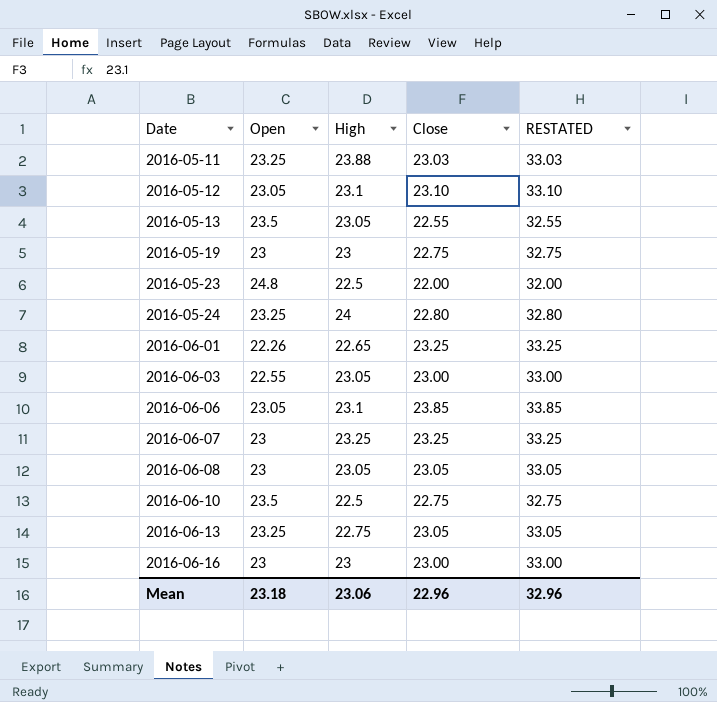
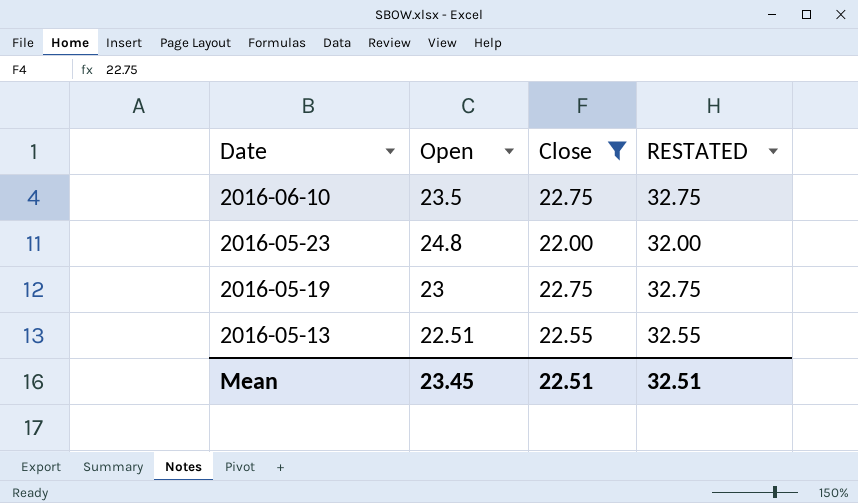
filter: none -> Close <= 22.75
row order: Date ascending -> Date descending
column High | position: 3 -> none
2016-05-13 | Open: 23.5 -> 22.51
Mean | Open: 23.18 -> 23.45
Mean | Close: 22.96 -> 22.51
Mean | RESTATED: 32.96 -> 32.51

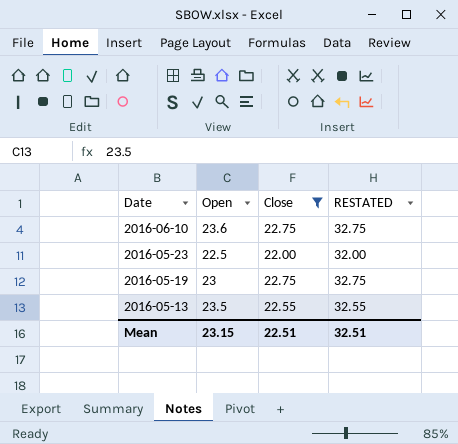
2016-06-10 | Open: 23.5 -> 23.6
2016-05-23 | Open: 24.8 -> 22.5
2016-05-13 | Open: 22.51 -> 23.5
Mean | Open: 23.45 -> 23.15

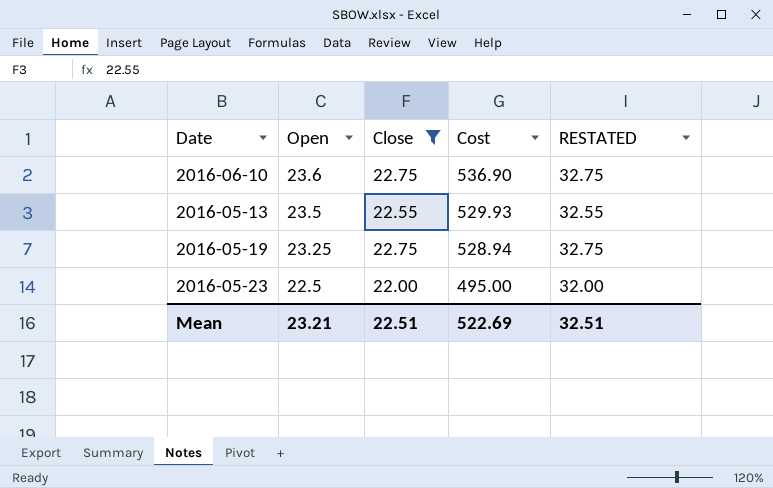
row order: Date descending -> Open descending
column Cost | formula: none -> [Open] * [Close]
2016-05-19 | Open: 23 -> 23.25
Mean | Open: 23.15 -> 23.21

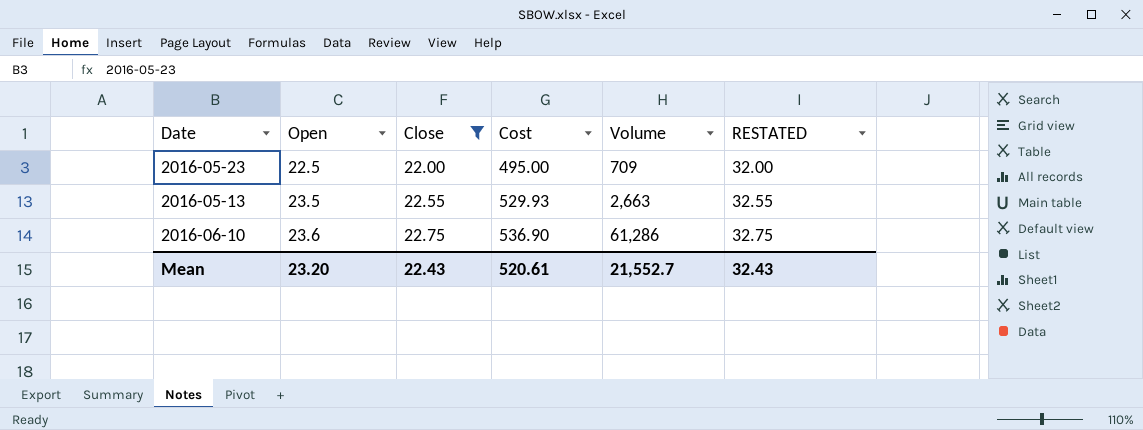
row order: Open descending -> Open ascending
column Volume | position: none -> 5
row 2016-05-19: 23.25 | 22.75 | 528.94 | 32.75 -> none
Mean | Open: 23.21 -> 23.20
Mean | Close: 22.51 -> 22.43
Mean | Cost: 522.69 -> 520.61
Mean | RESTATED: 32.51 -> 32.43

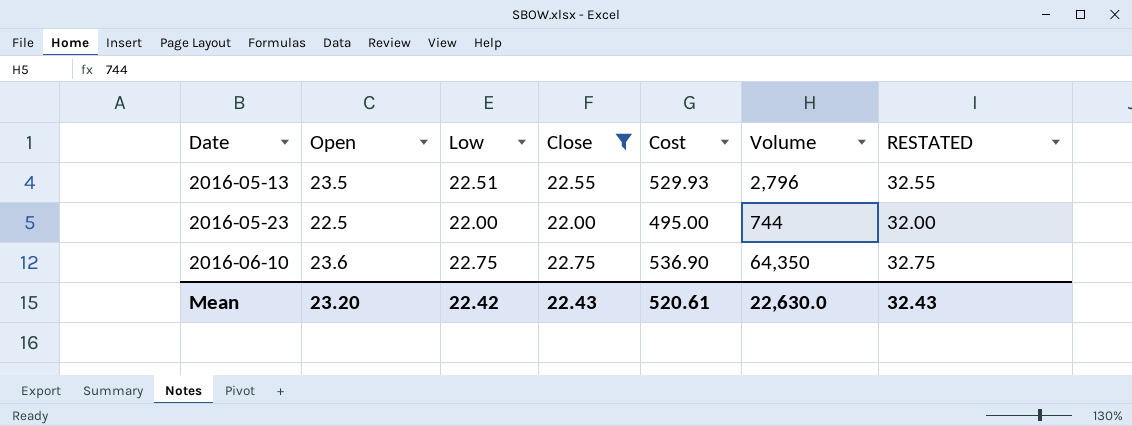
row order: Open ascending -> Date ascending
column Low | position: none -> 3
2016-05-13 | Volume: 2,663 -> 2,796
2016-05-23 | Volume: 709 -> 744
2016-06-10 | Volume: 61,286 -> 64,350
Mean | Volume: 21,552.7 -> 22,630.0

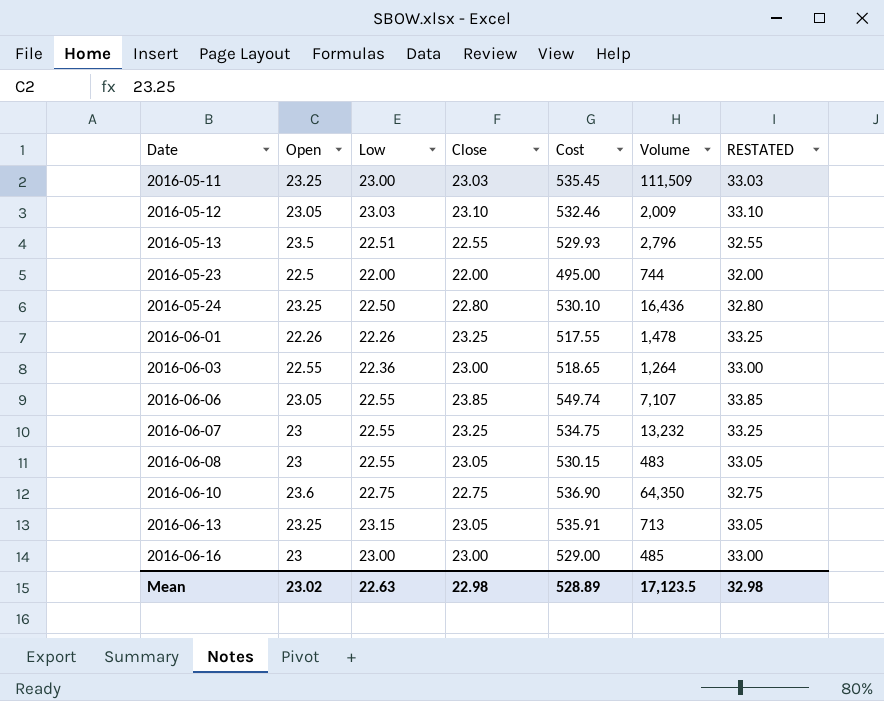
filter: Close <= 22.75 -> none
Mean | Open: 23.20 -> 23.02
Mean | Low: 22.42 -> 22.63
Mean | Close: 22.43 -> 22.98
Mean | Cost: 520.61 -> 528.89
Mean | Volume: 22,630.0 -> 17,123.5
Mean | RESTATED: 32.43 -> 32.98

